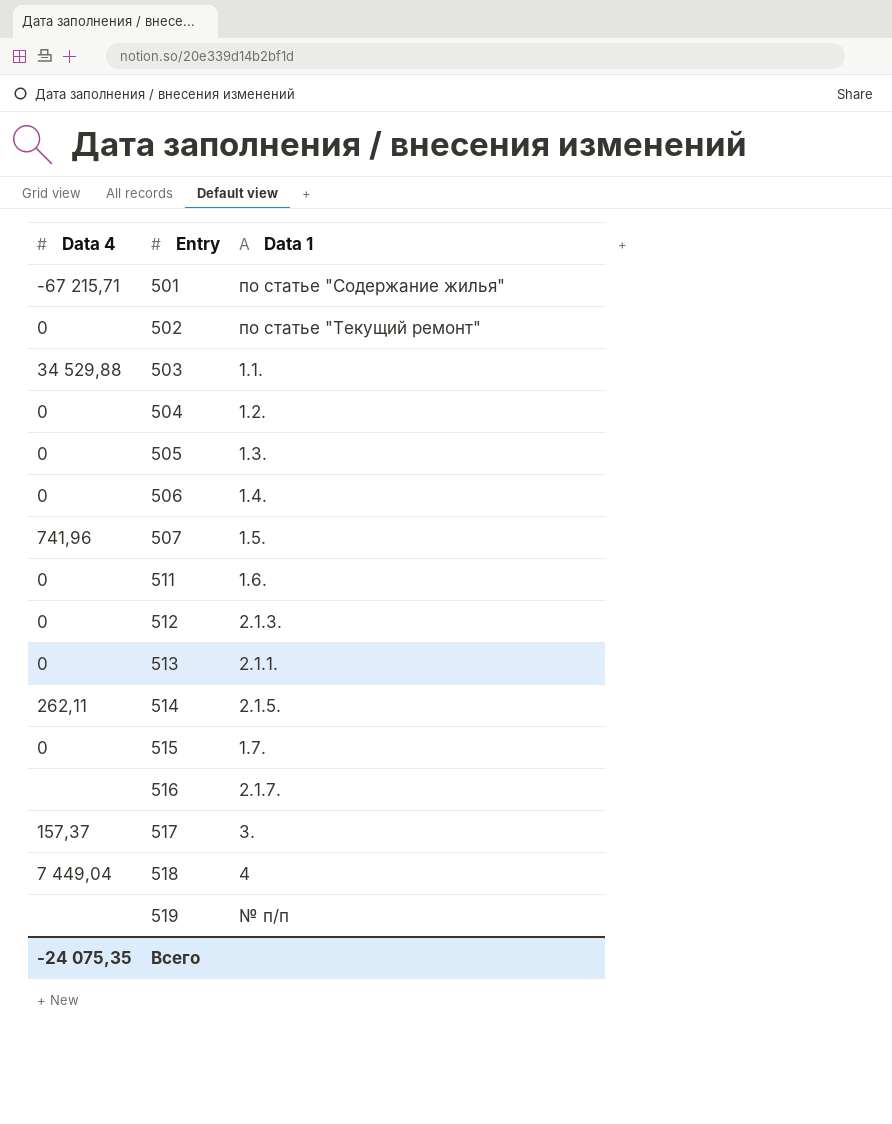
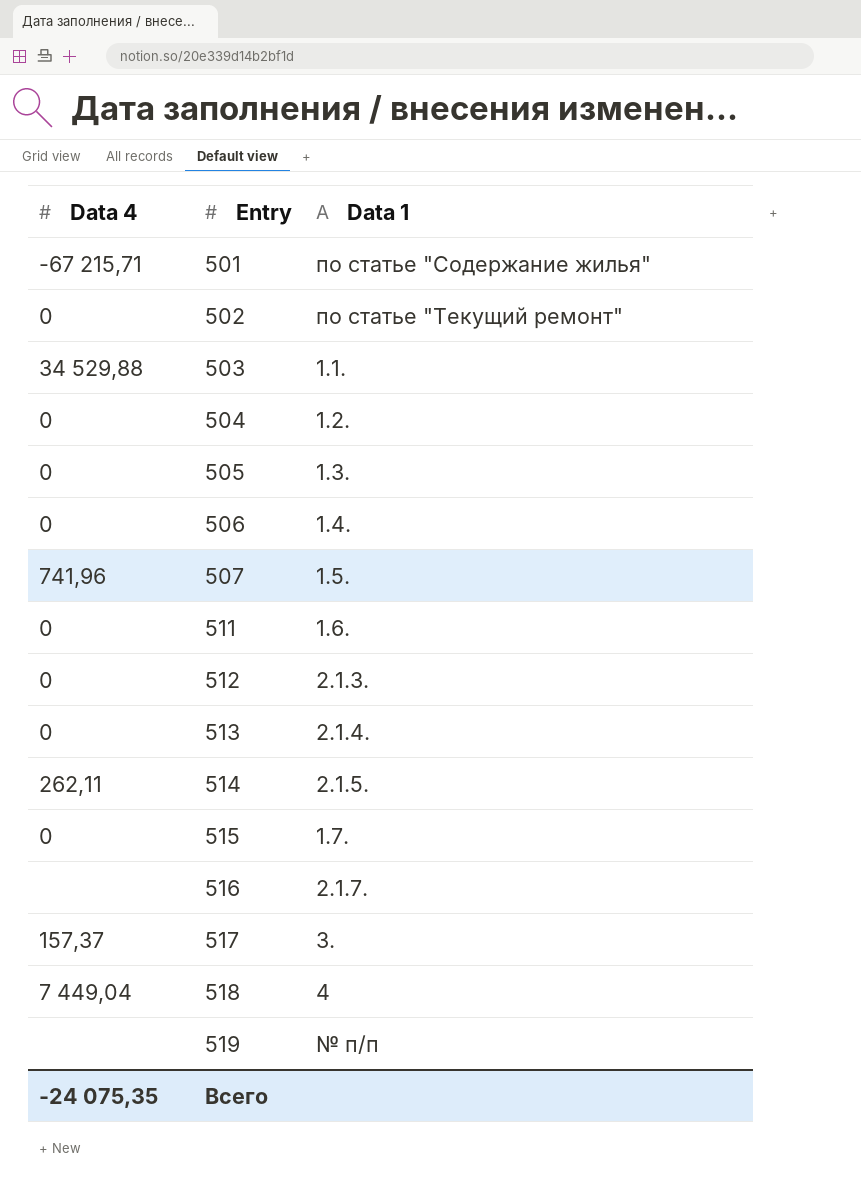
513 | Data 1: 2.1.1. -> 2.1.4.

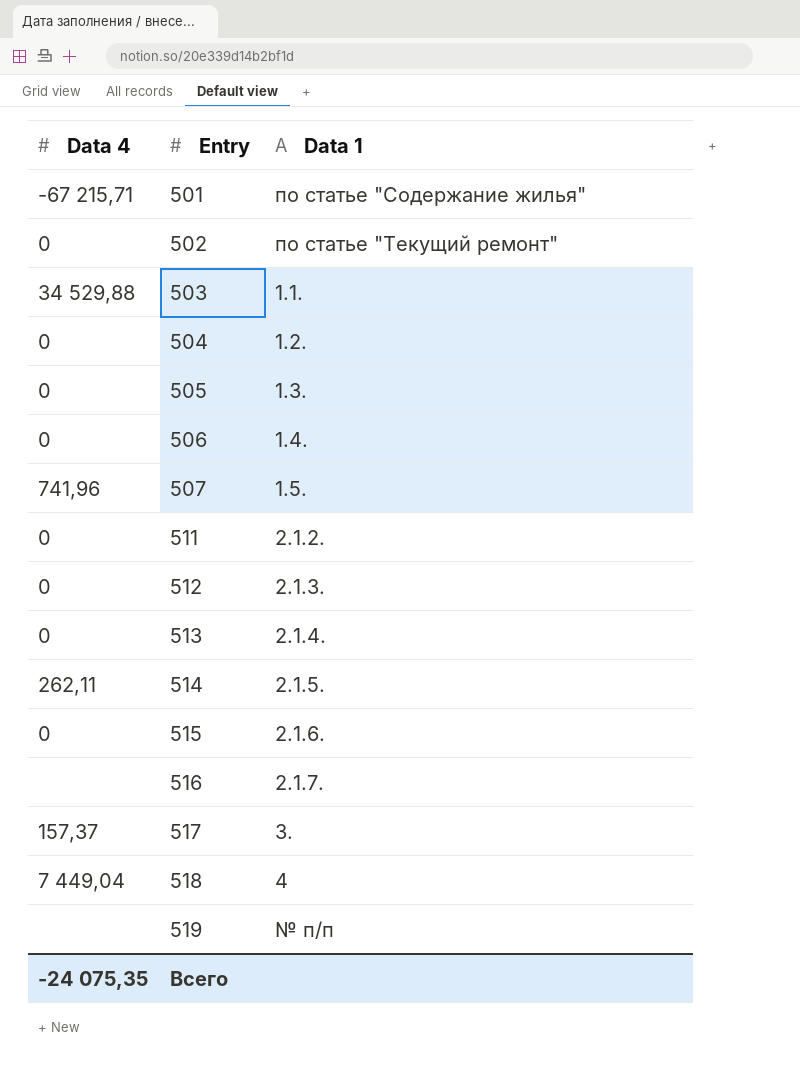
511 | Data 1: 1.6. -> 2.1.2.
515 | Data 1: 1.7. -> 2.1.6.

